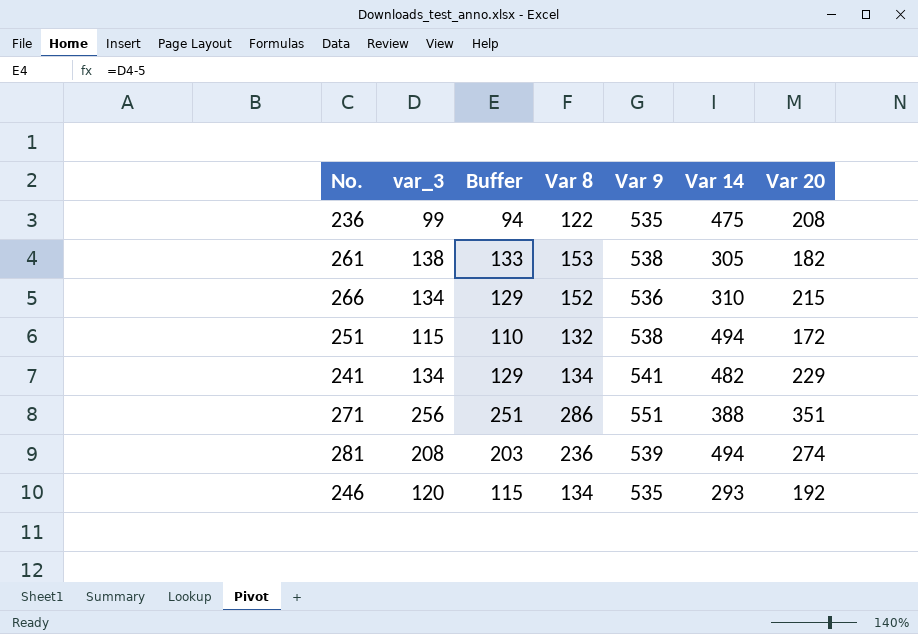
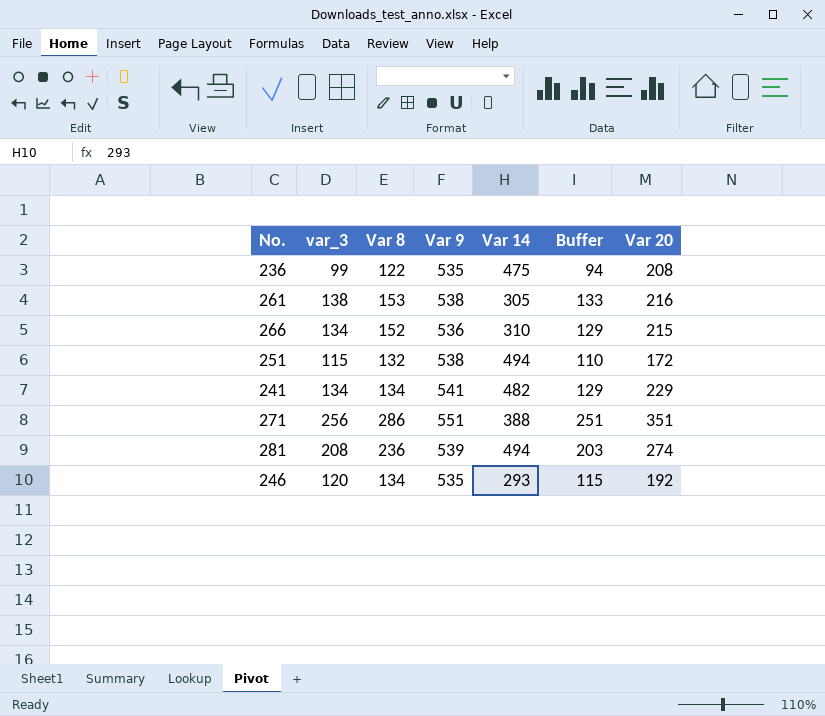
column Buffer | position: 3 -> 6
261 | Var 20: 182 -> 216

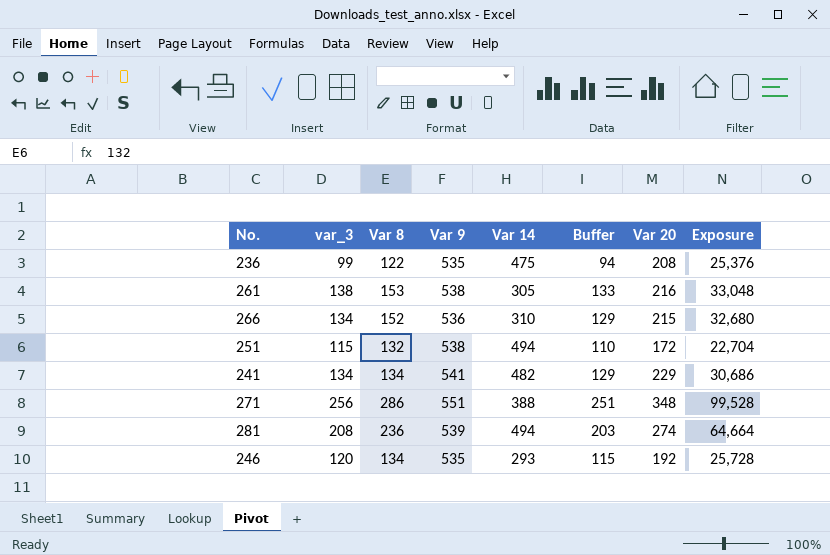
column Exposure | formula: none -> [Var 8] * [Var 20]
271 | Var 20: 351 -> 348

